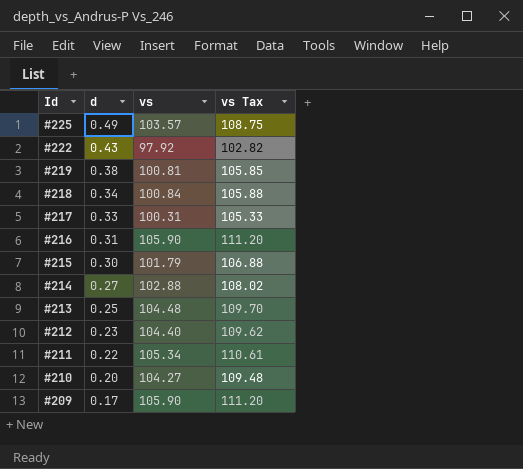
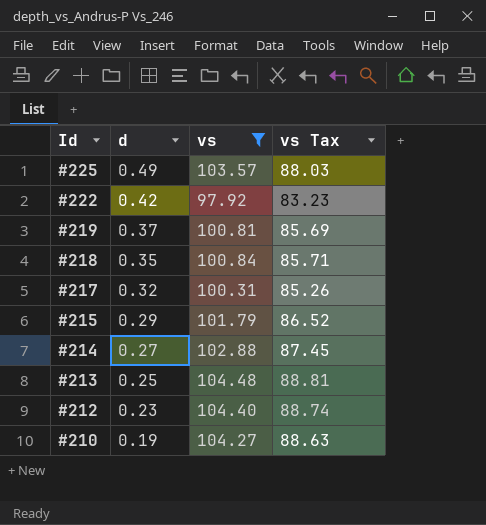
filter: none -> vs <= 104.48
column vs Tax | formula: [vs] * 1.05 -> [vs] * 0.85
#222 | d: 0.43 -> 0.42
#219 | d: 0.38 -> 0.37
#218 | d: 0.34 -> 0.35
#217 | d: 0.33 -> 0.32
#215 | d: 0.30 -> 0.29
#210 | d: 0.20 -> 0.19

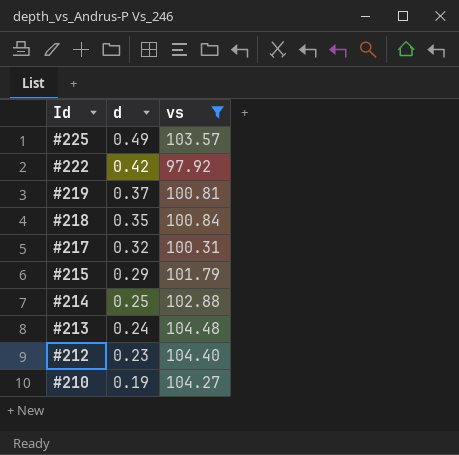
column vs Tax | formula: [vs] * 0.85 -> none
#214 | d: 0.27 -> 0.25
#213 | d: 0.25 -> 0.24

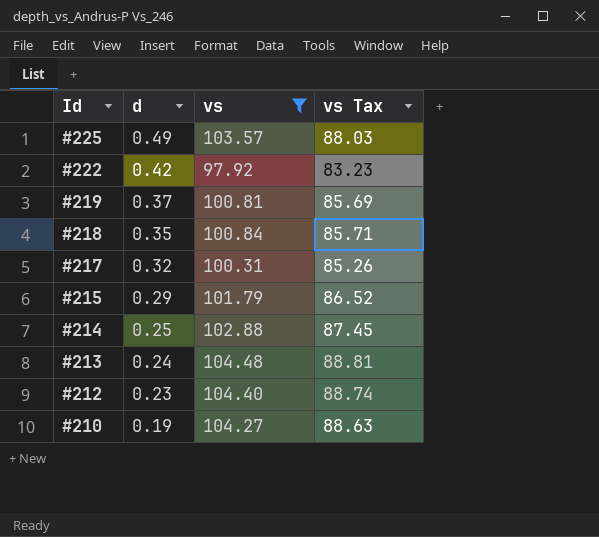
column vs Tax | formula: none -> [vs] * 0.85

